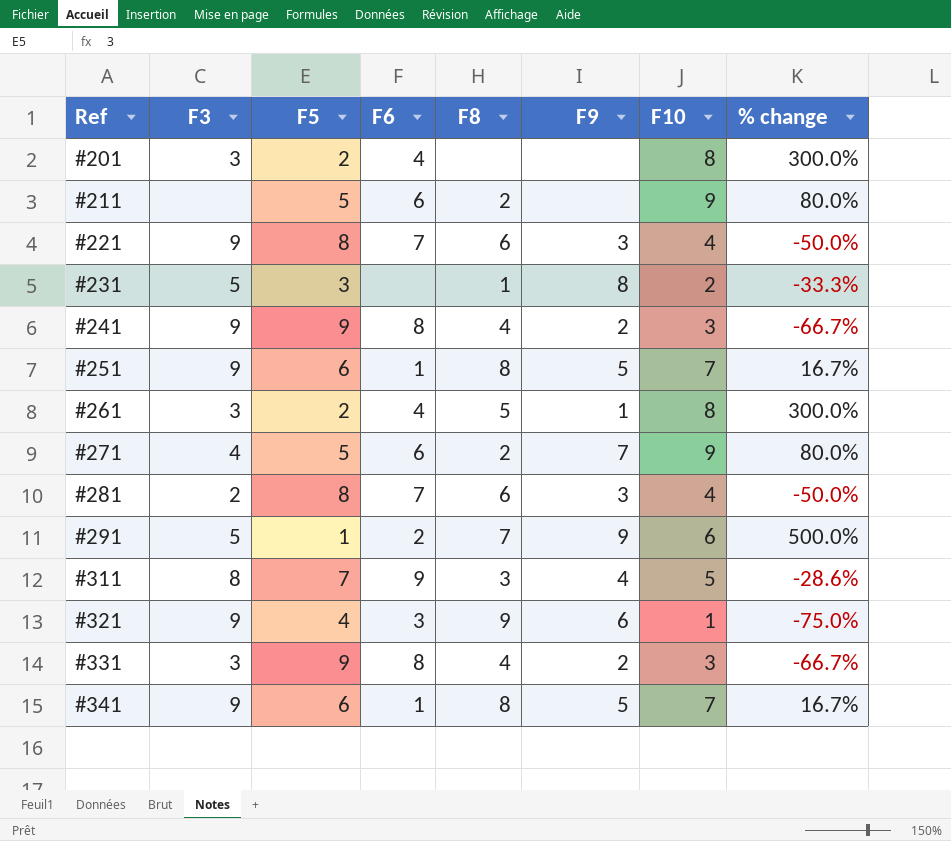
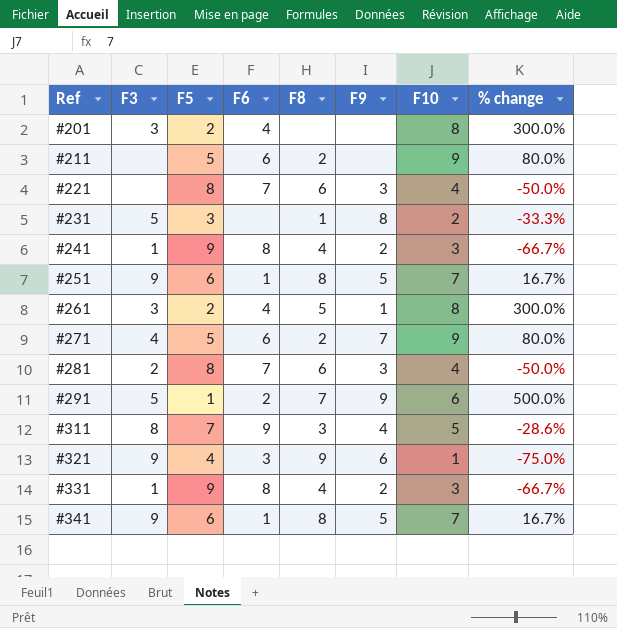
#221 | F3: 9 -> none
#241 | F3: 9 -> 1
#331 | F3: 3 -> 1

